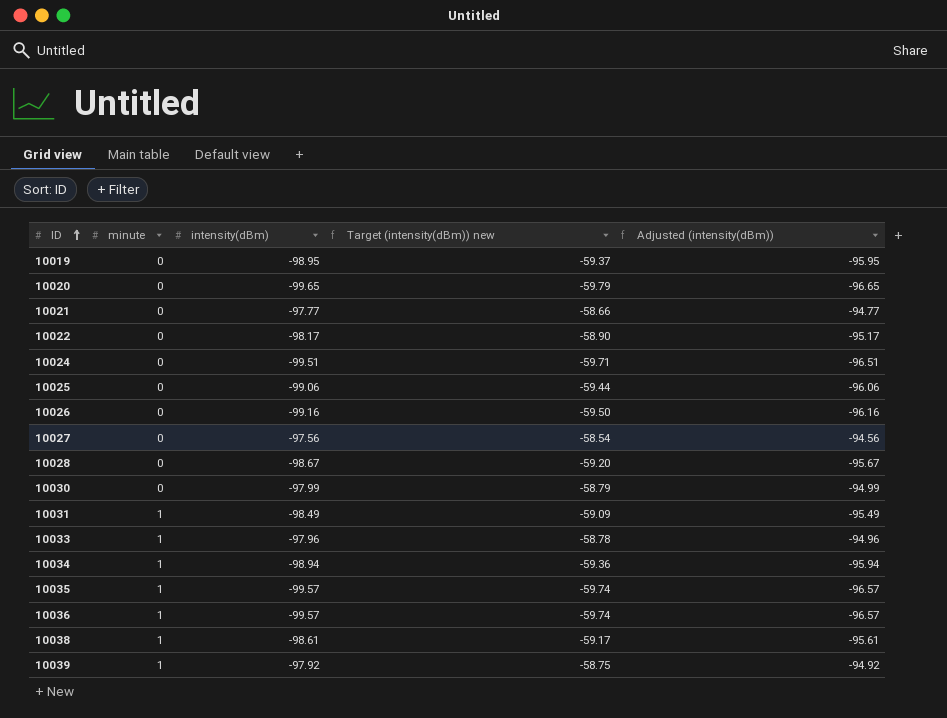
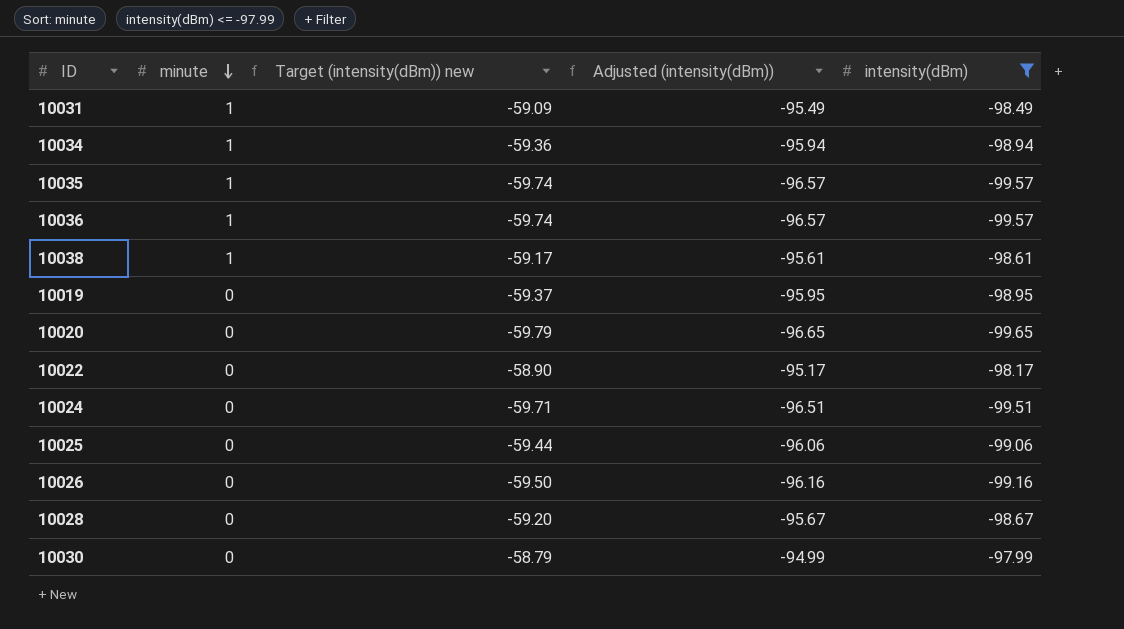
filter: none -> intensity(dBm) <= -97.99
row order: ID ascending -> minute descending
column intensity(dBm) | position: 3 -> 5

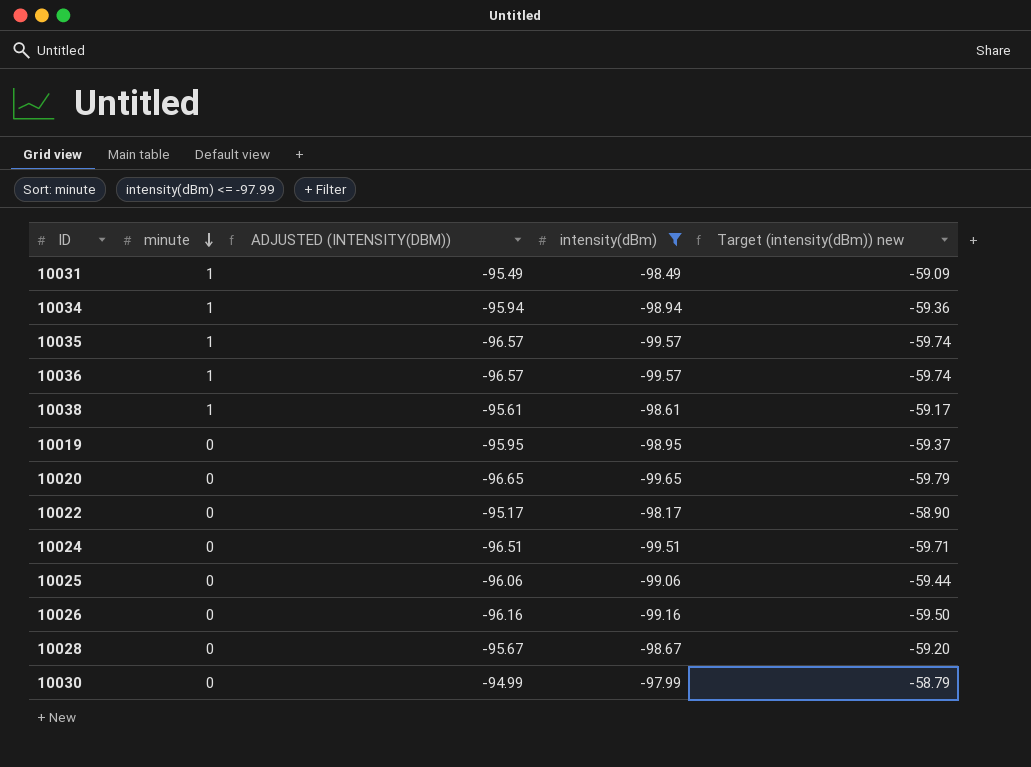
column name: Adjusted (intensity(dBm)) -> ADJUSTED (INTENSITY(DBM))
column Target (intensity(dBm)) new | position: 3 -> 5

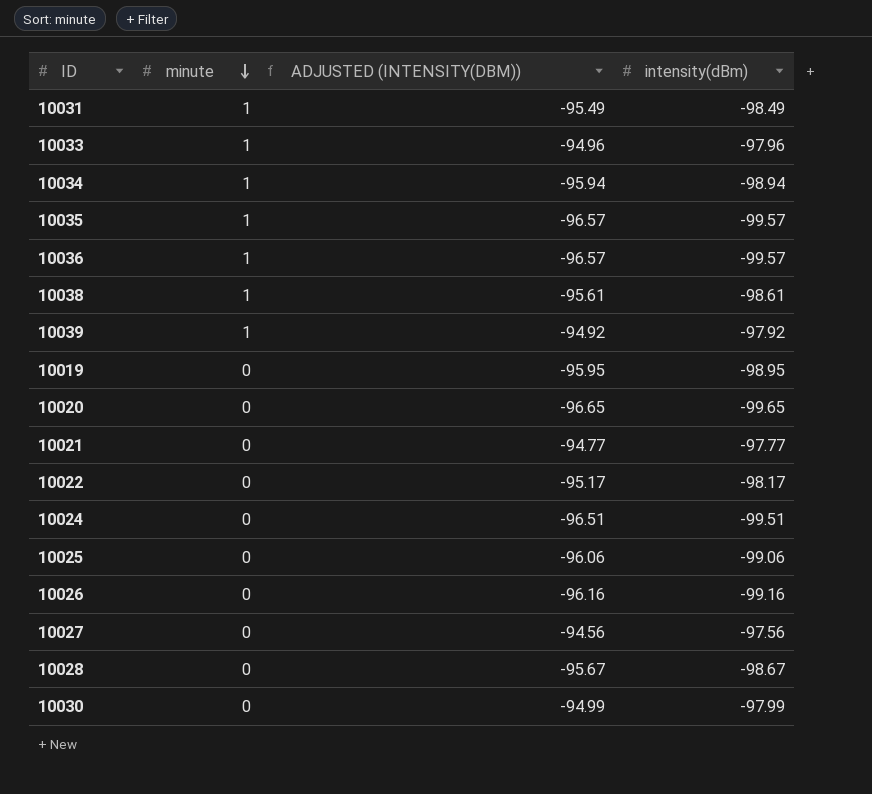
filter: intensity(dBm) <= -97.99 -> none
column Target (intensity(dBm)) new | formula: [intensity(dBm)] * 0.6 -> none

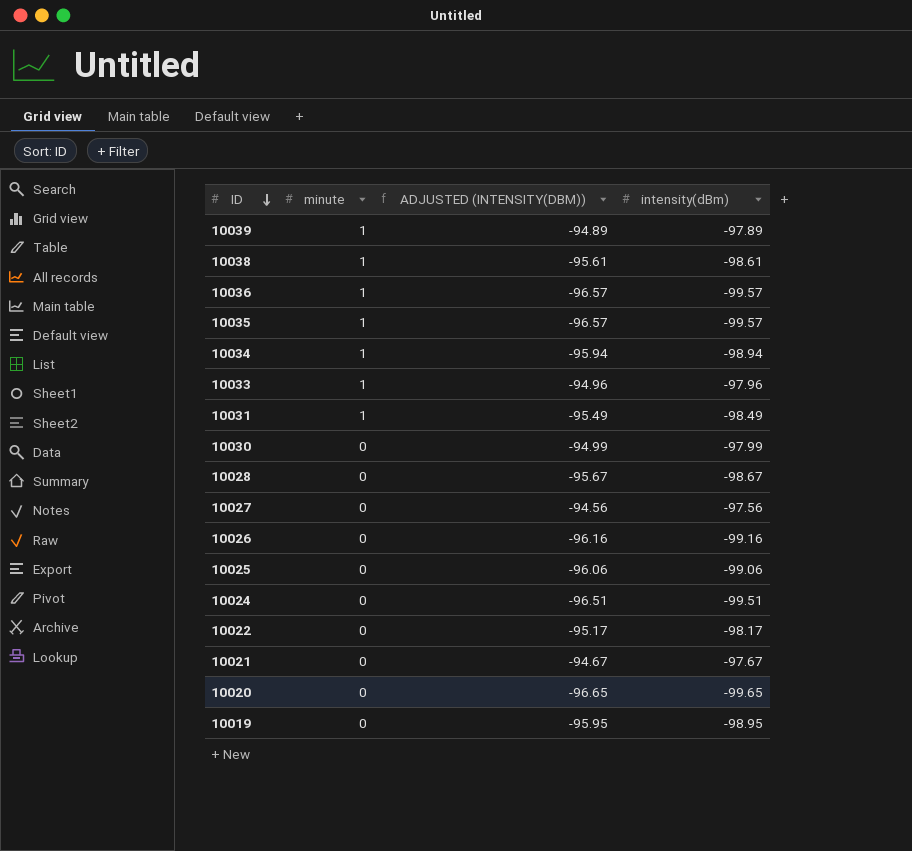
row order: minute descending -> ID descending
10039 | ADJUSTED (INTENSITY(DBM)): -94.92 -> -94.89
10039 | intensity(dBm): -97.92 -> -97.89
10021 | ADJUSTED (INTENSITY(DBM)): -94.77 -> -94.67
10021 | intensity(dBm): -97.77 -> -97.67

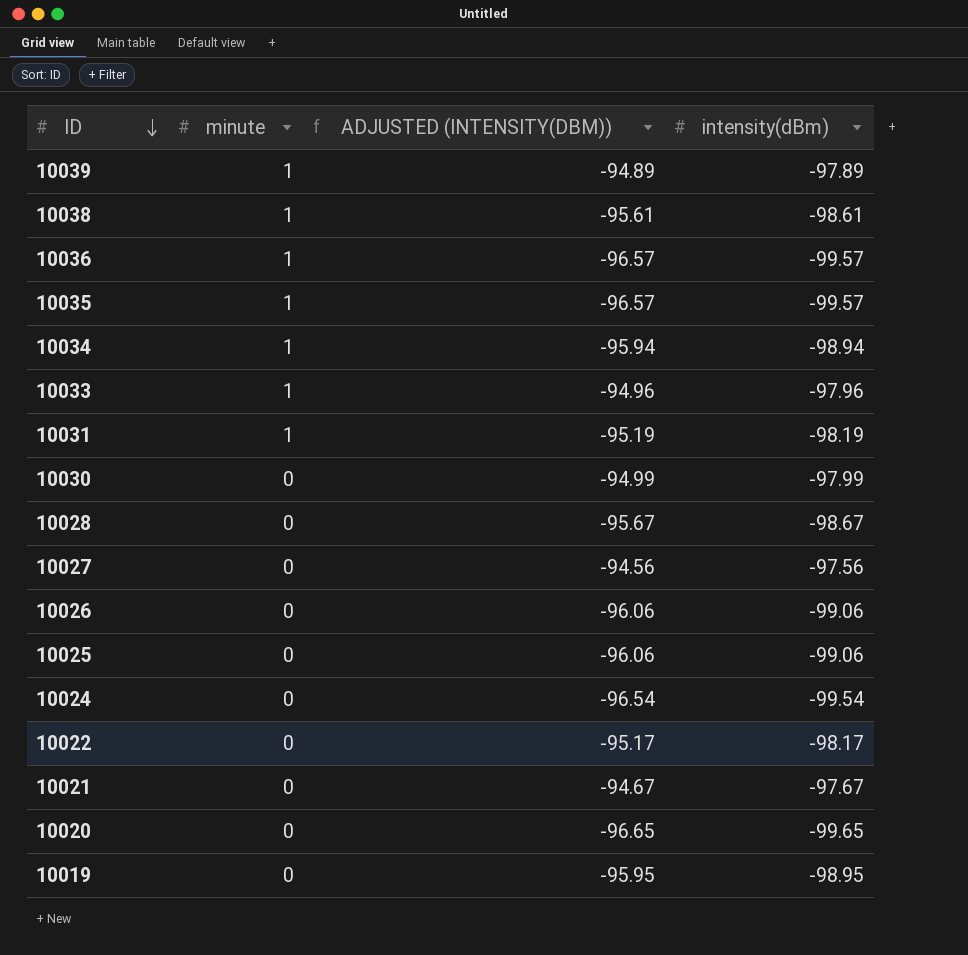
10031 | ADJUSTED (INTENSITY(DBM)): -95.49 -> -95.19
10031 | intensity(dBm): -98.49 -> -98.19
10026 | ADJUSTED (INTENSITY(DBM)): -96.16 -> -96.06
10026 | intensity(dBm): -99.16 -> -99.06
10024 | ADJUSTED (INTENSITY(DBM)): -96.51 -> -96.54
10024 | intensity(dBm): -99.51 -> -99.54

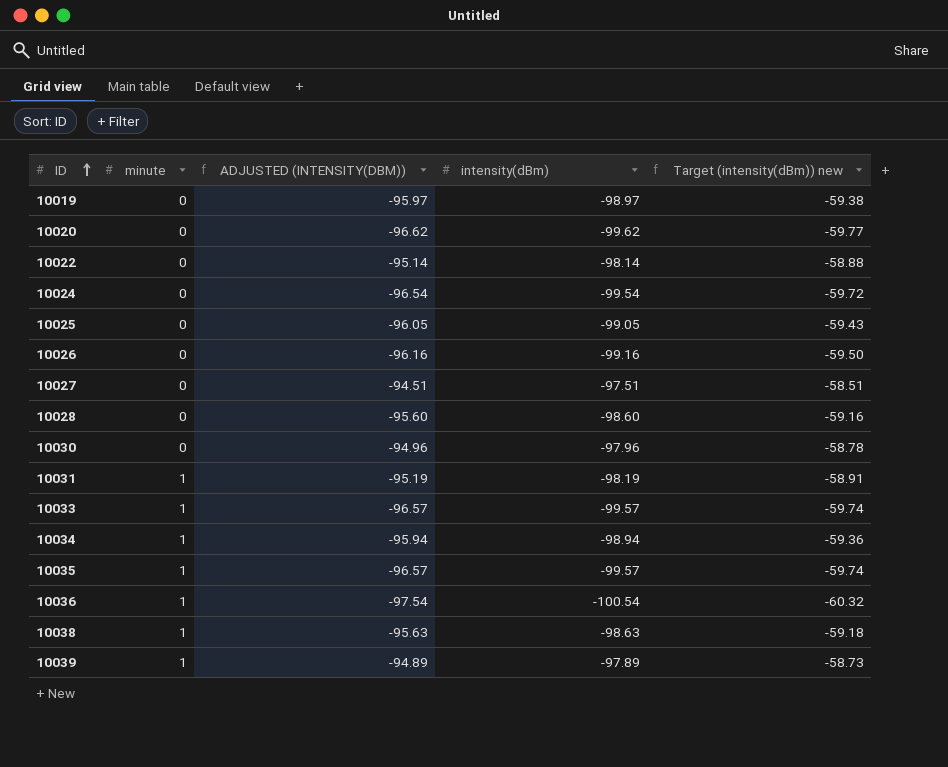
row order: ID descending -> ID ascending
column Target (intensity(dBm)) new | formula: none -> [intensity(dBm)] * 0.6
row 10021: 0 | -94.67 | -97.67 -> none
10019 | ADJUSTED (INTENSITY(DBM)): -95.95 -> -95.97
10019 | intensity(dBm): -98.95 -> -98.97
10020 | ADJUSTED (INTENSITY(DBM)): -96.65 -> -96.62
10020 | intensity(dBm): -99.65 -> -99.62
10022 | ADJUSTED (INTENSITY(DBM)): -95.17 -> -95.14
10022 | intensity(dBm): -98.17 -> -98.14
10025 | ADJUSTED (INTENSITY(DBM)): -96.06 -> -96.05
10025 | intensity(dBm): -99.06 -> -99.05
10026 | ADJUSTED (INTENSITY(DBM)): -96.06 -> -96.16
10026 | intensity(dBm): -99.06 -> -99.16
10027 | ADJUSTED (INTENSITY(DBM)): -94.56 -> -94.51
10027 | intensity(dBm): -97.56 -> -97.51
10028 | ADJUSTED (INTENSITY(DBM)): -95.67 -> -95.60
10028 | intensity(dBm): -98.67 -> -98.60
10030 | ADJUSTED (INTENSITY(DBM)): -94.99 -> -94.96
10030 | intensity(dBm): -97.99 -> -97.96
10033 | ADJUSTED (INTENSITY(DBM)): -94.96 -> -96.57
10033 | intensity(dBm): -97.96 -> -99.57
10036 | ADJUSTED (INTENSITY(DBM)): -96.57 -> -97.54
10036 | intensity(dBm): -99.57 -> -100.54
10038 | ADJUSTED (INTENSITY(DBM)): -95.61 -> -95.63
10038 | intensity(dBm): -98.61 -> -98.63

